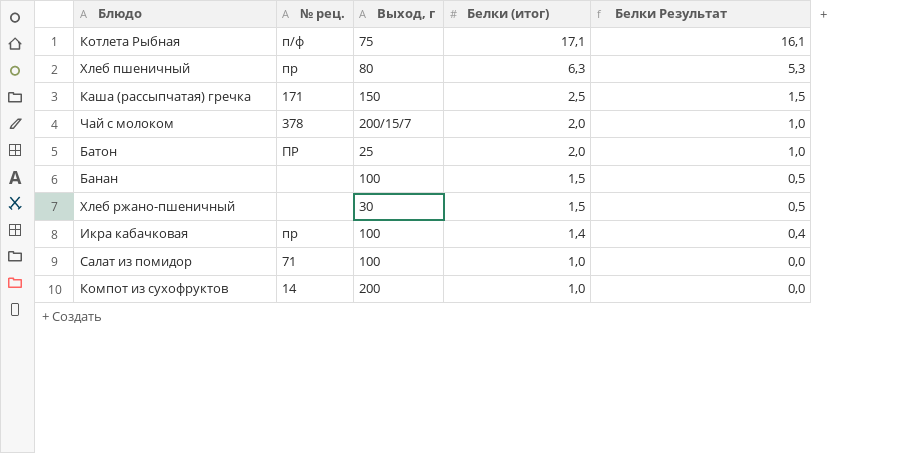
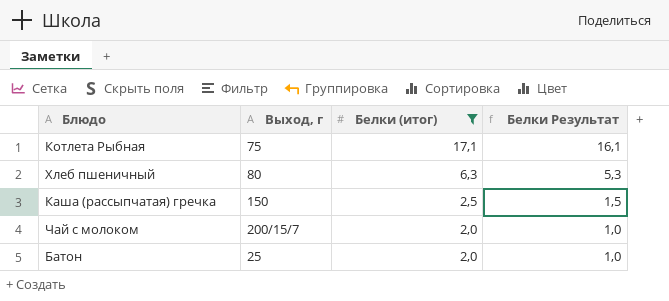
filter: none -> Белки (итог) >= 2,0
column № рец. | position: 2 -> none

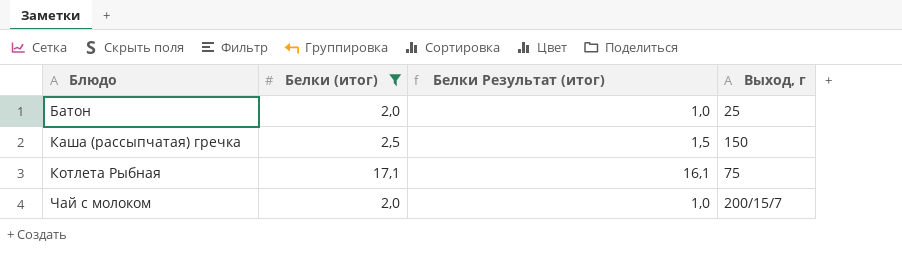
row order: Белки (итог) descending -> Блюдо ascending
column name: Белки Результат -> Белки Результат (итог)
column Выход, г | position: 2 -> 4
row Хлеб пшеничный: 80 | 6,3 | 5,3 -> none

